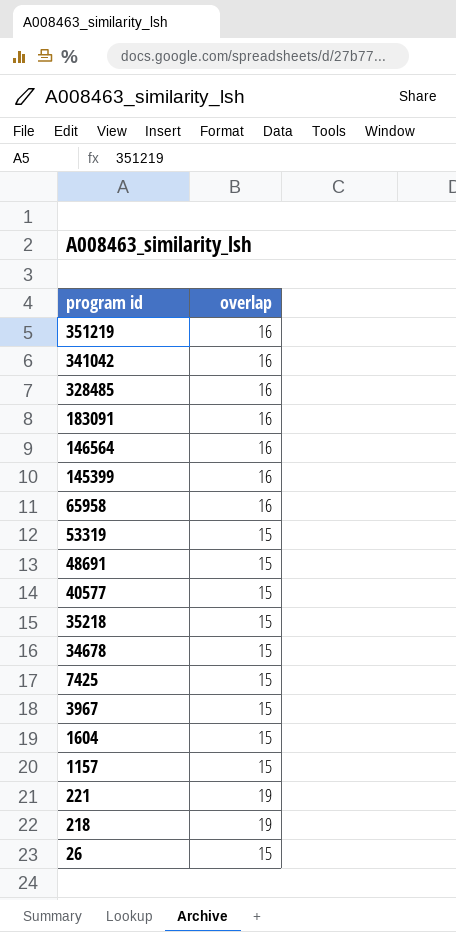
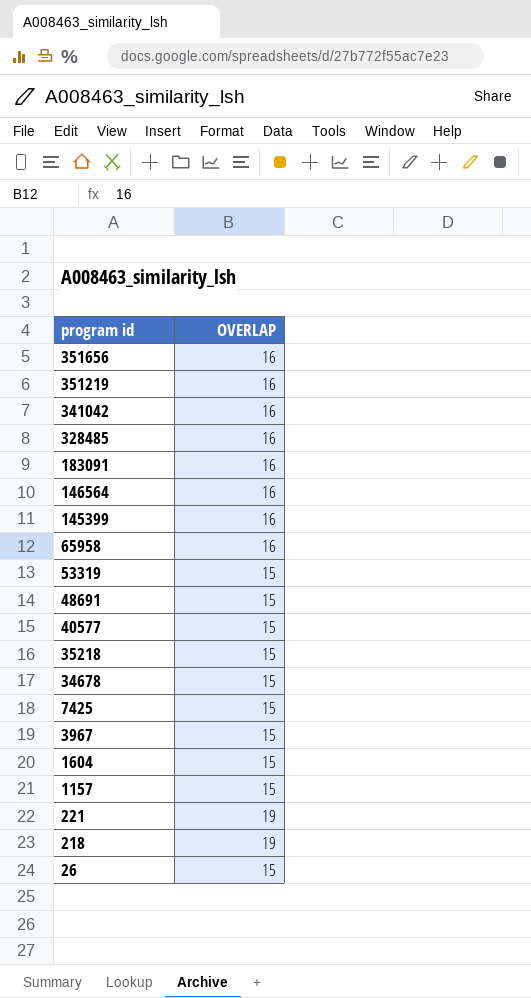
column name: overlap -> OVERLAP
row 351656: none -> 16

